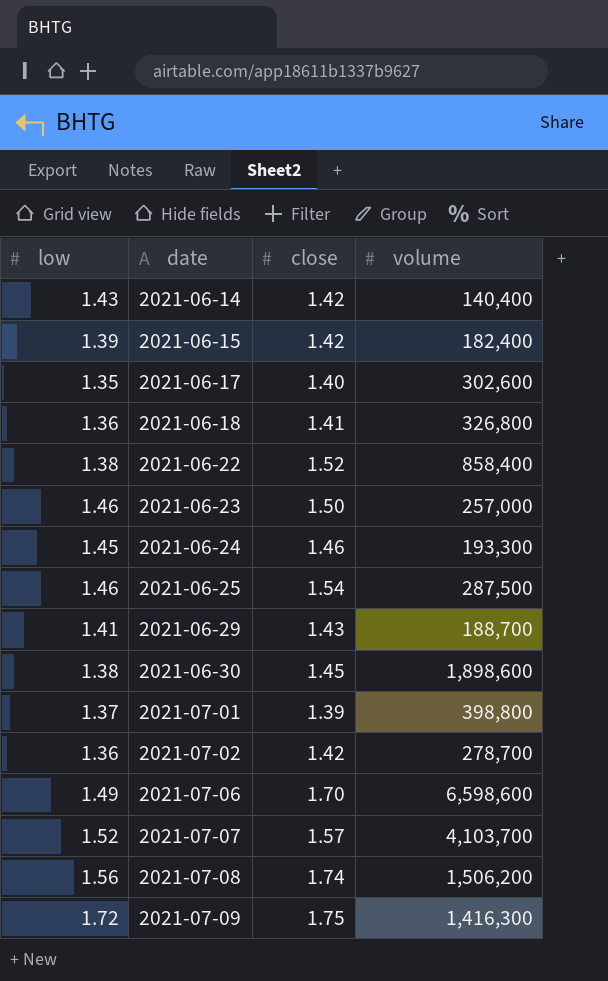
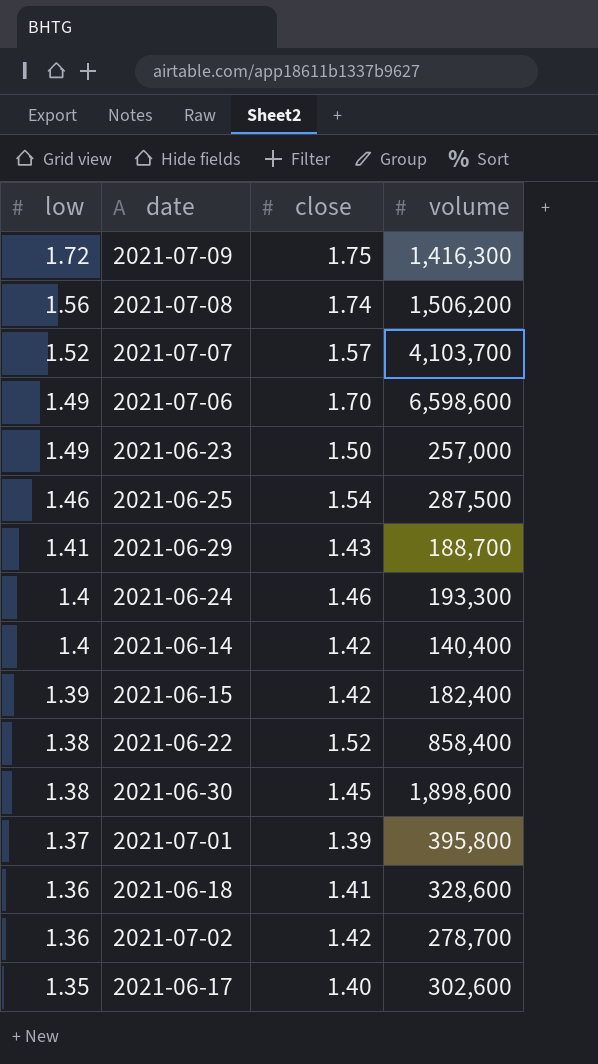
row order: date ascending -> low descending
2021-06-23 | low: 1.46 -> 1.49
2021-06-24 | low: 1.45 -> 1.4
2021-06-14 | low: 1.43 -> 1.4
2021-07-01 | volume: 398,800 -> 395,800
2021-06-18 | volume: 326,800 -> 328,600

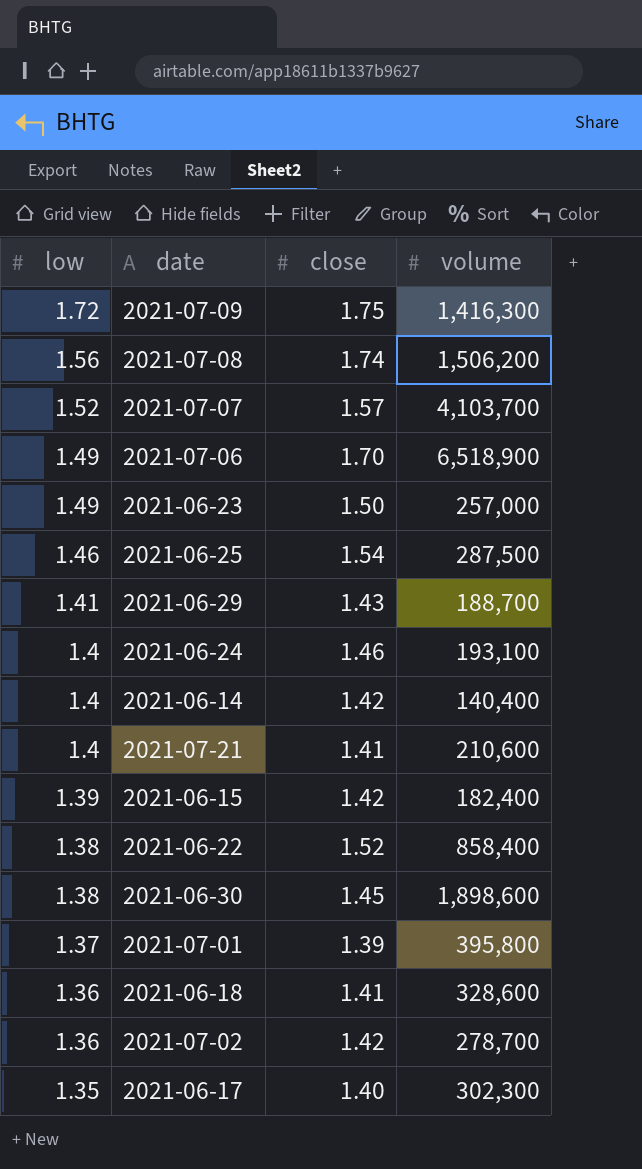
2021-07-06 | volume: 6,598,600 -> 6,518,900
2021-06-24 | volume: 193,300 -> 193,100
row 2021-07-21: none -> 1.4 | 1.41 | 210,600
2021-06-17 | volume: 302,600 -> 302,300

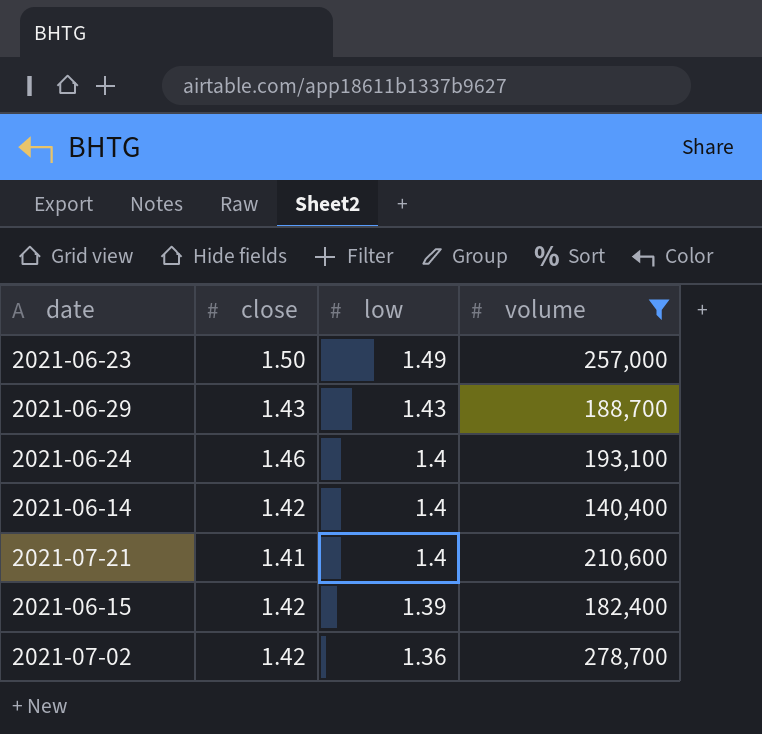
filter: none -> volume <= 278,700
column low | position: 1 -> 3
2021-06-29 | low: 1.41 -> 1.43

